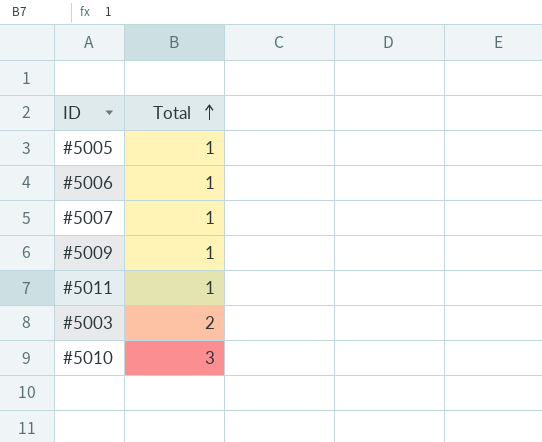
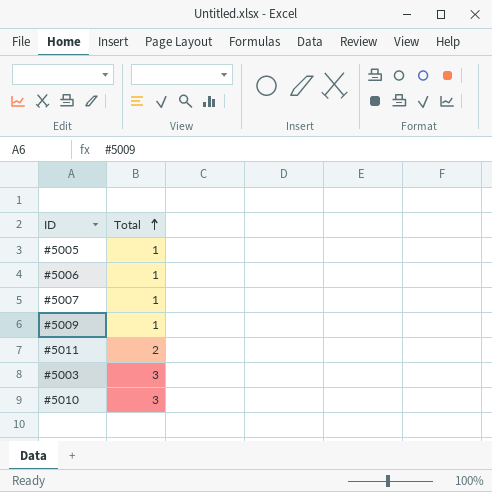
#5011 | Total: 1 -> 2
#5003 | Total: 2 -> 3

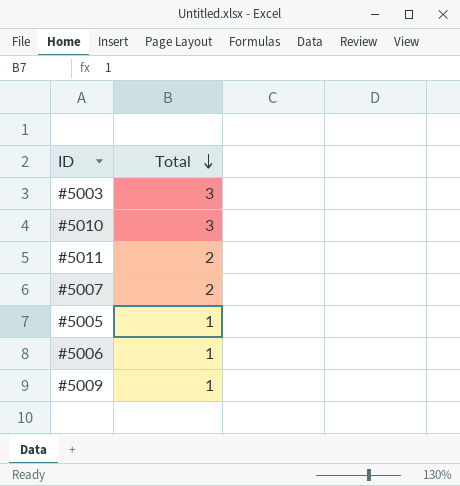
row order: Total ascending -> Total descending
#5007 | Total: 1 -> 2

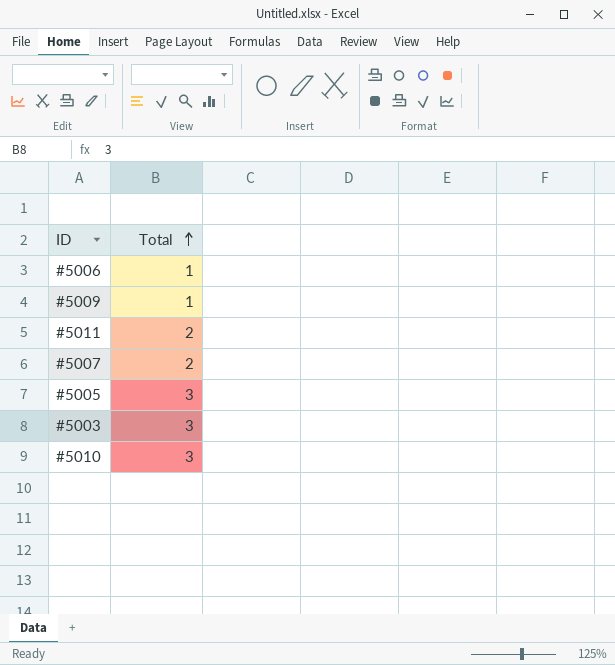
row order: Total descending -> Total ascending
#5005 | Total: 1 -> 3

